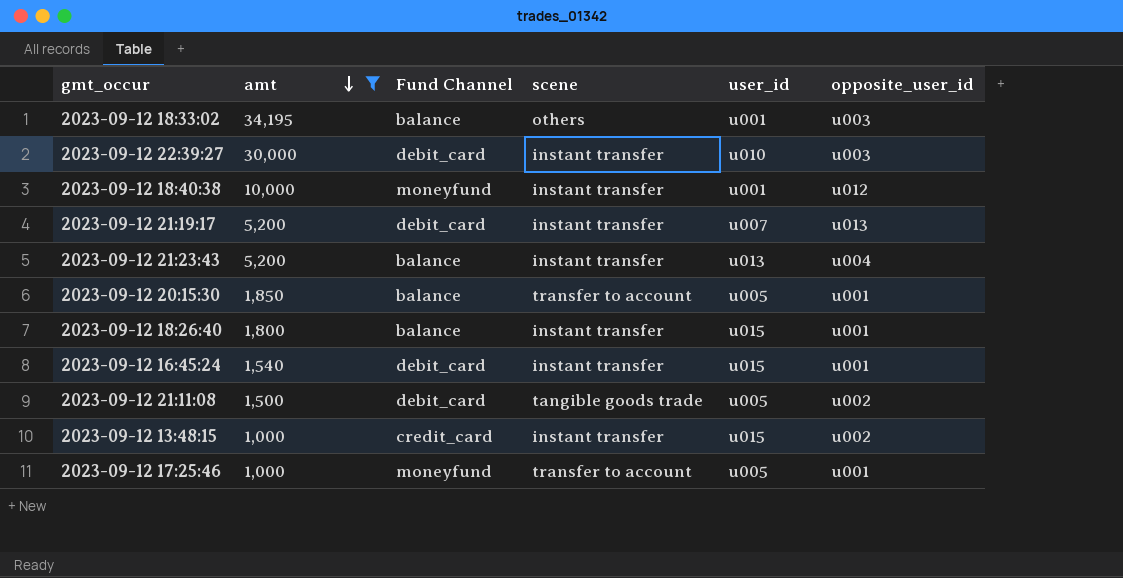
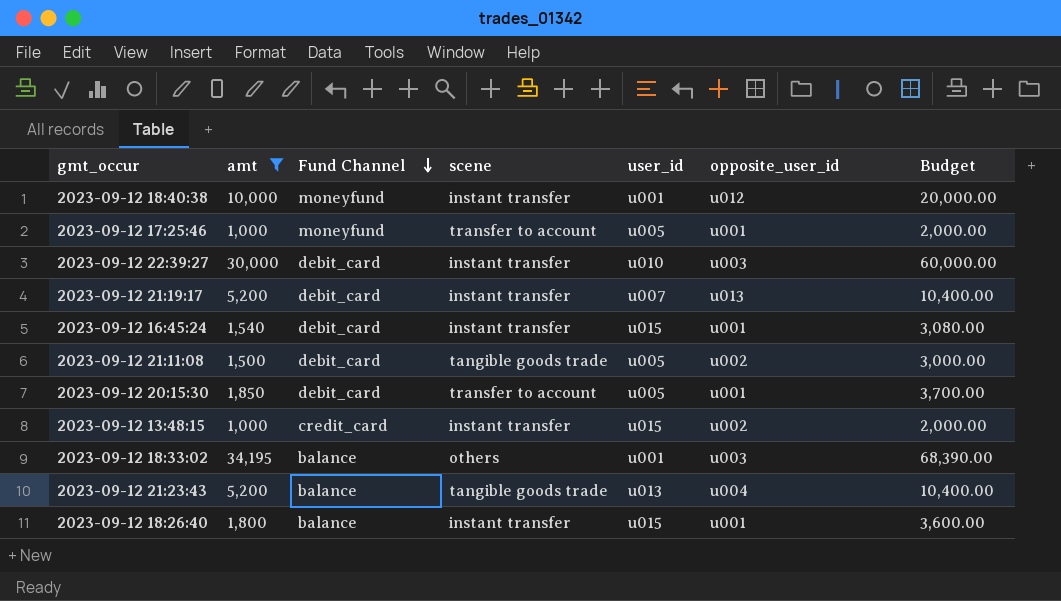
row order: amt descending -> Fund Channel descending
column Budget | formula: none -> [amt] * 2
2023-09-12 20:15:30 | Fund Channel: balance -> debit_card
2023-09-12 21:23:43 | scene: instant transfer -> tangible goods trade

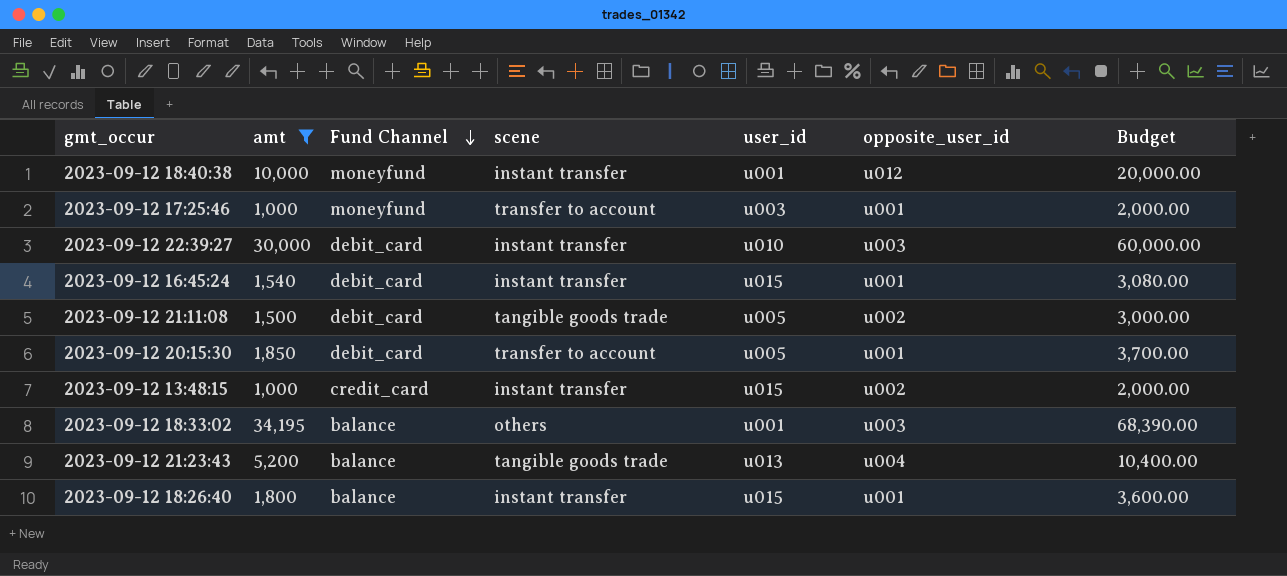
row 2023-09-12 21:19:17: 5,200 | debit_card | instant transfer | u007 | u013 | 10,400.00 -> none
2023-09-12 17:25:46 | user_id: u005 -> u003

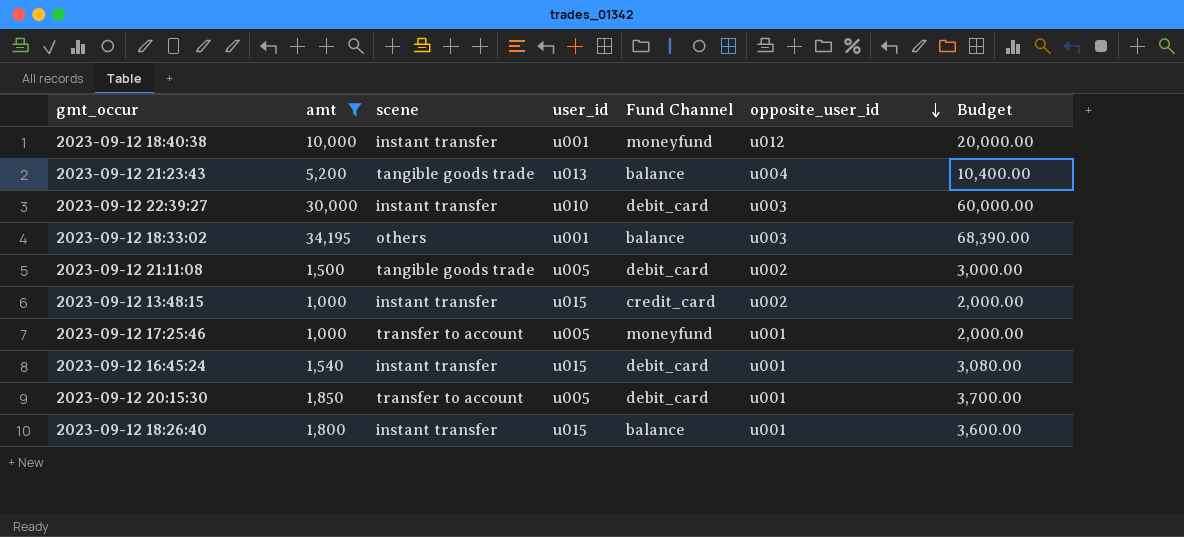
row order: Fund Channel descending -> opposite_user_id descending
column Fund Channel | position: 3 -> 5
2023-09-12 17:25:46 | user_id: u003 -> u005

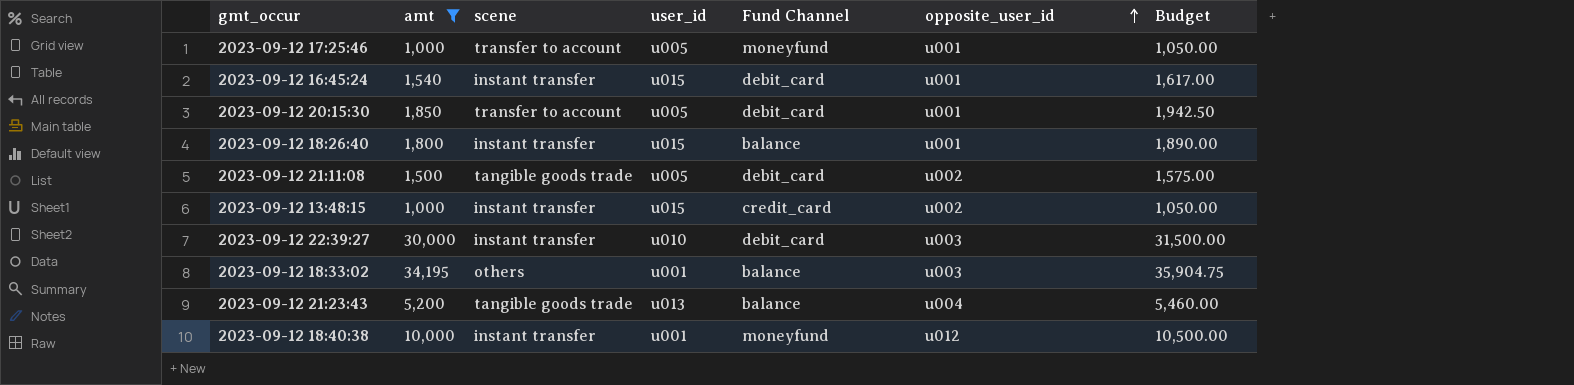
row order: opposite_user_id descending -> opposite_user_id ascending
column Budget | formula: [amt] * 2 -> [amt] * 1.05

